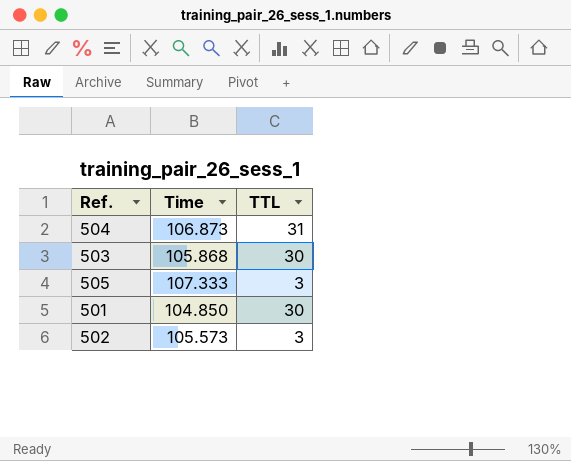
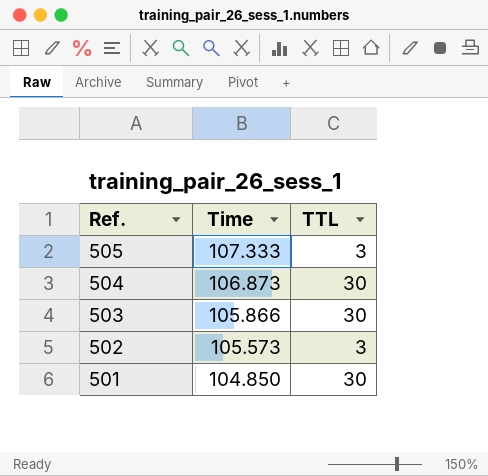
row order: none -> Ref. descending
504 | TTL: 31 -> 30
503 | Time: 105.868 -> 105.866

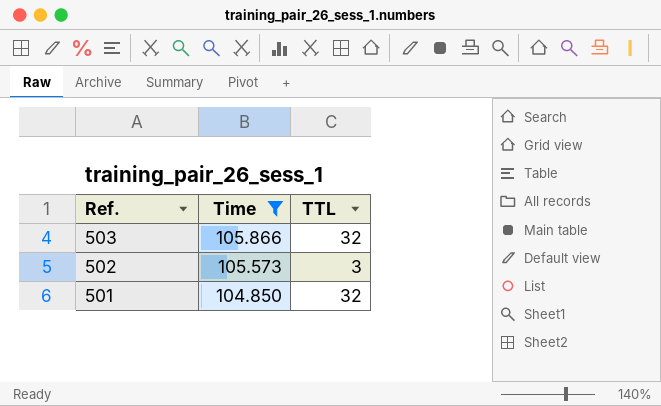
filter: none -> Time <= 105.866
503 | TTL: 30 -> 32
501 | TTL: 30 -> 32

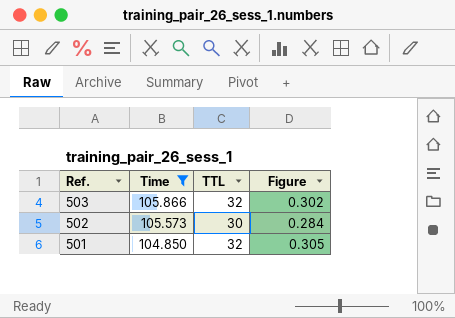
column Figure | formula: none -> [TTL] / [Time]
502 | TTL: 3 -> 30

